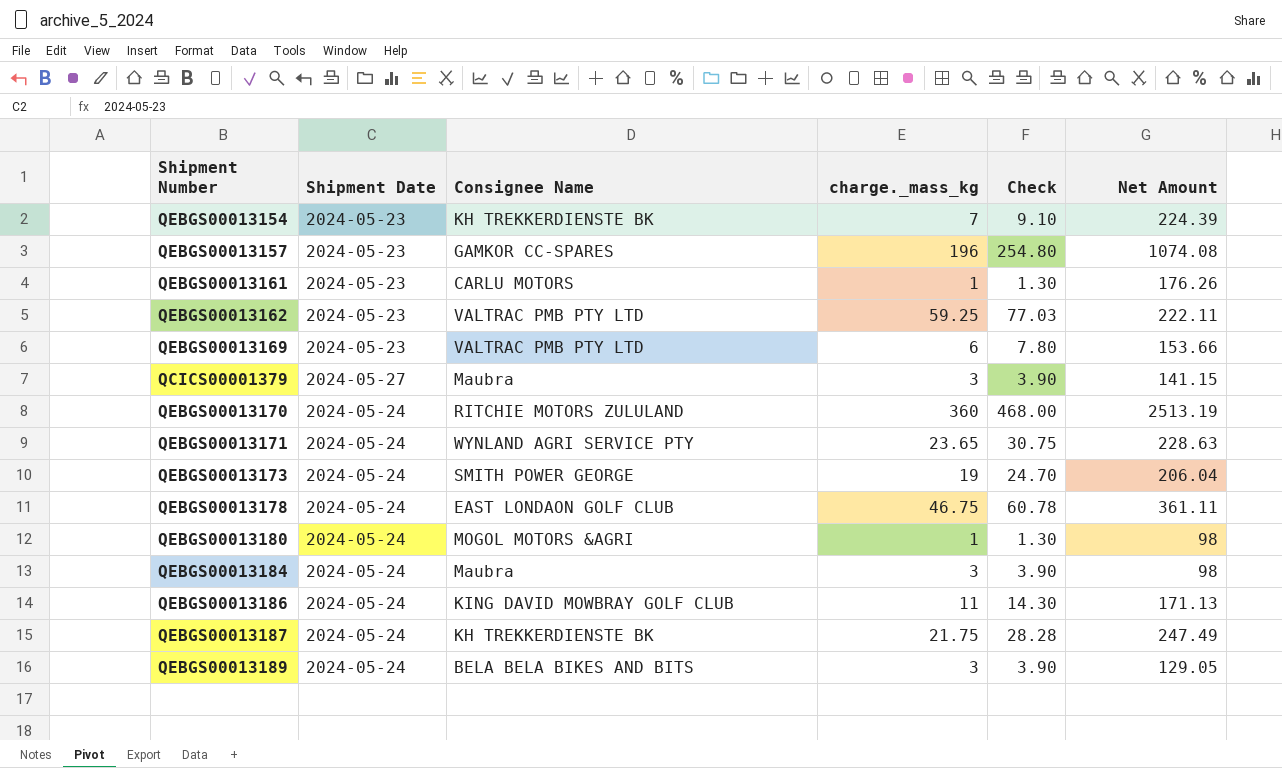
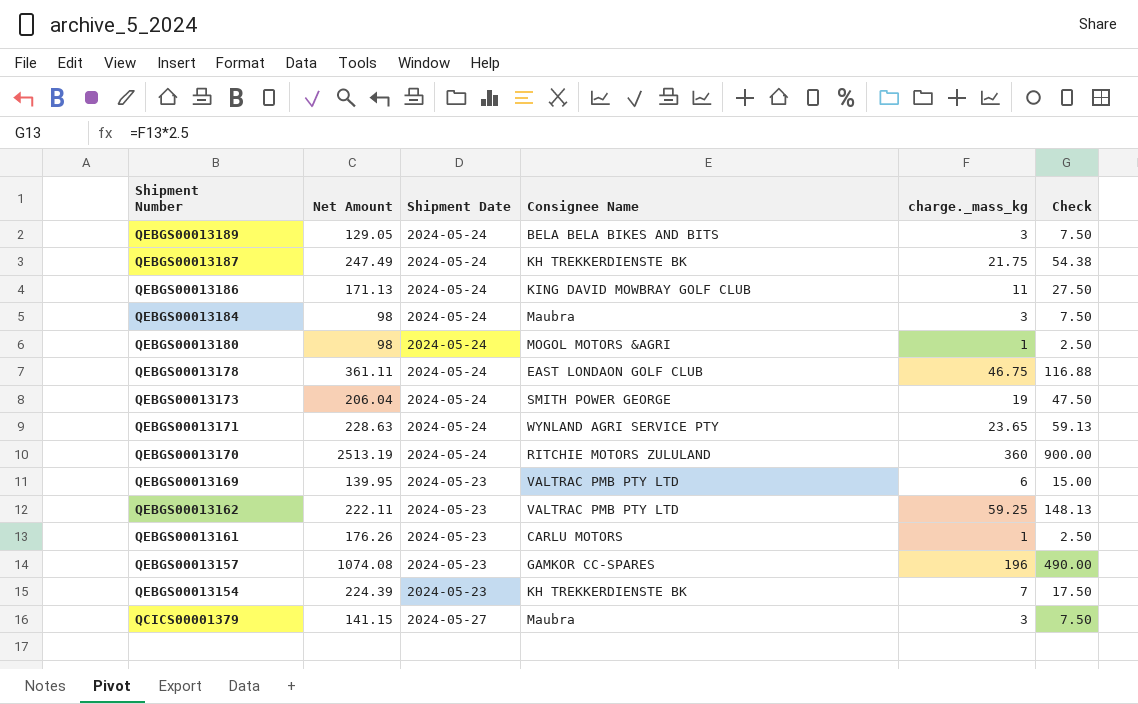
row order: none -> Shipment Number descending
column Net Amount | position: 6 -> 2
column Check | formula: [charge._mass_kg] * 1.3 -> [charge._mass_kg] * 2.5
QEBGS00013169 | Net Amount: 153.66 -> 139.95

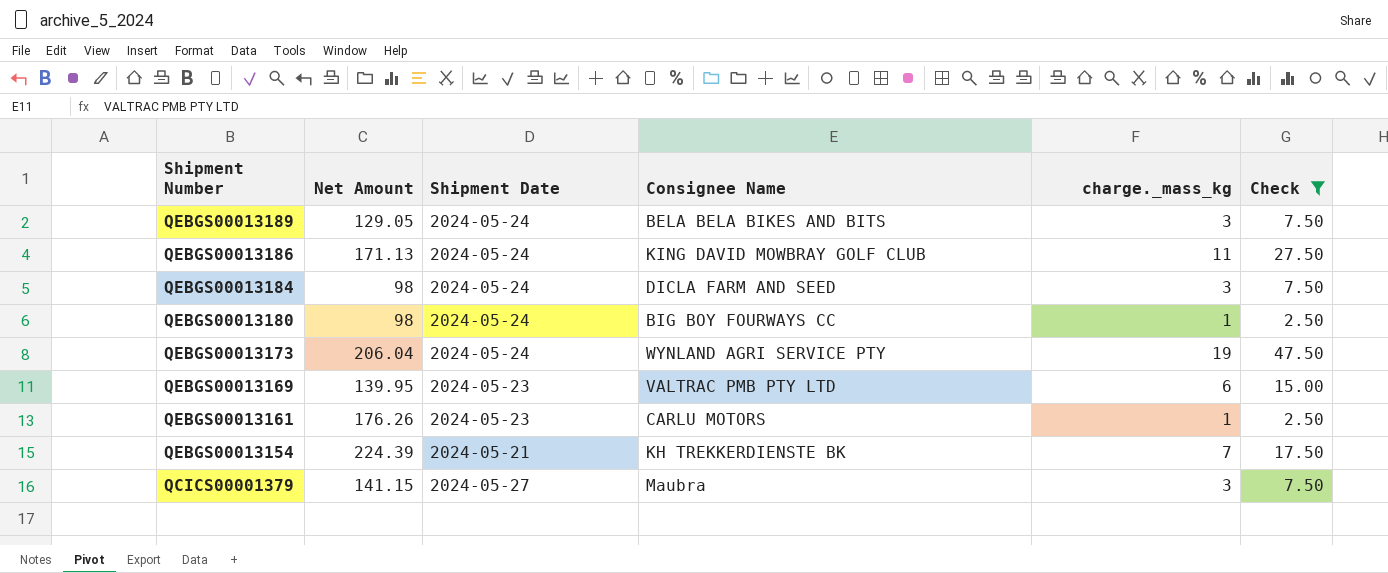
filter: none -> Check <= 47.50
QEBGS00013184 | Consignee Name: Maubra -> DICLA FARM AND SEED
QEBGS00013180 | Consignee Name: MOGOL MOTORS &AGRI -> BIG BOY FOURWAYS CC
QEBGS00013173 | Consignee Name: SMITH POWER GEORGE -> WYNLAND AGRI SERVICE PTY
QEBGS00013154 | Shipment Date: 2024-05-23 -> 2024-05-21

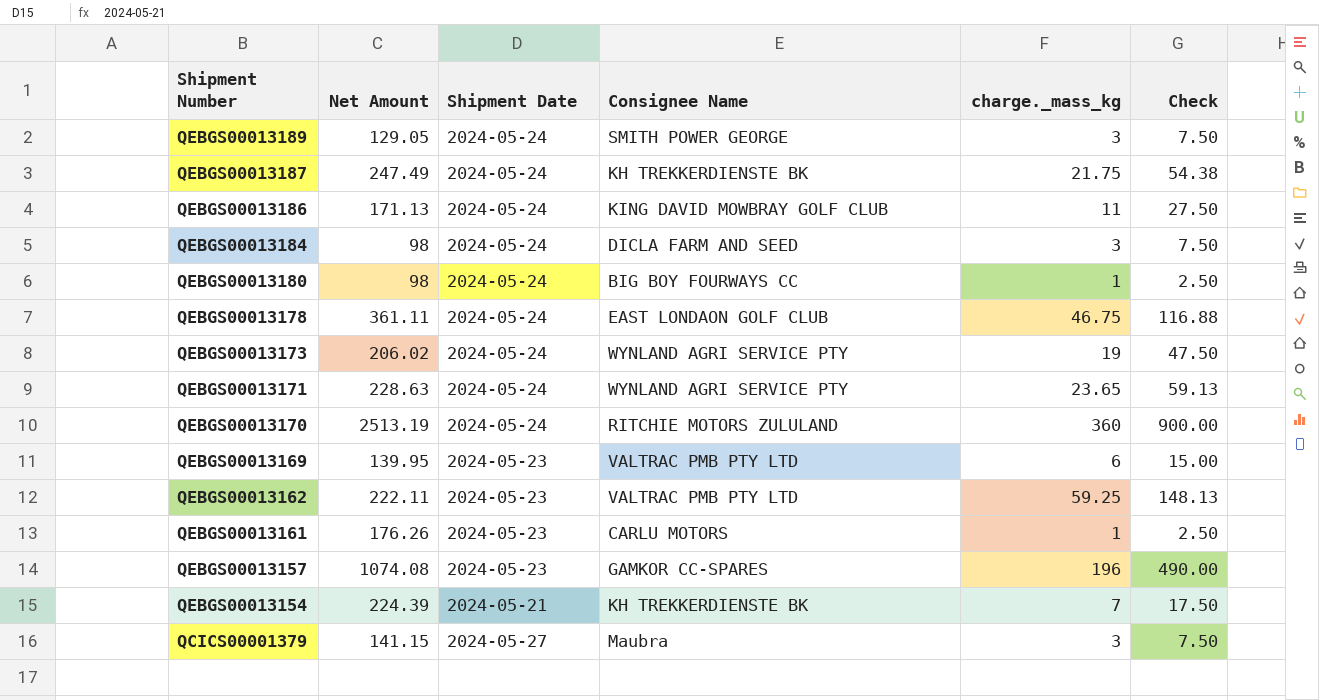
filter: Check <= 47.50 -> none
QEBGS00013189 | Consignee Name: BELA BELA BIKES AND BITS -> SMITH POWER GEORGE
QEBGS00013173 | Net Amount: 206.04 -> 206.02

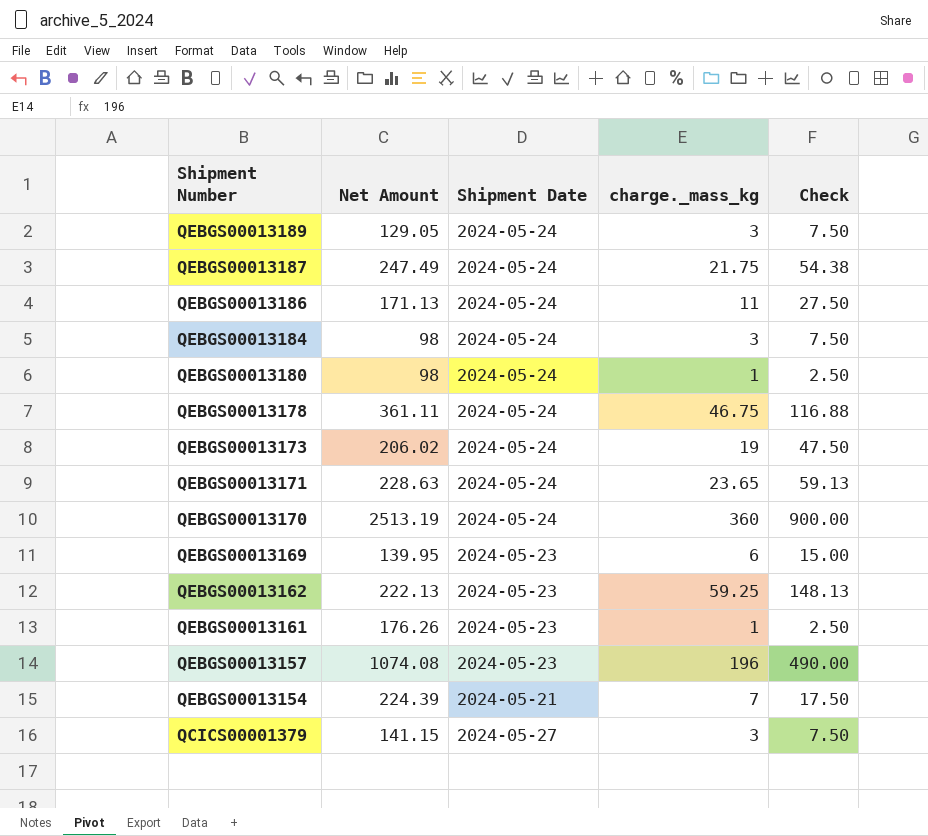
column Consignee Name | position: 4 -> none
QEBGS00013162 | Net Amount: 222.11 -> 222.13

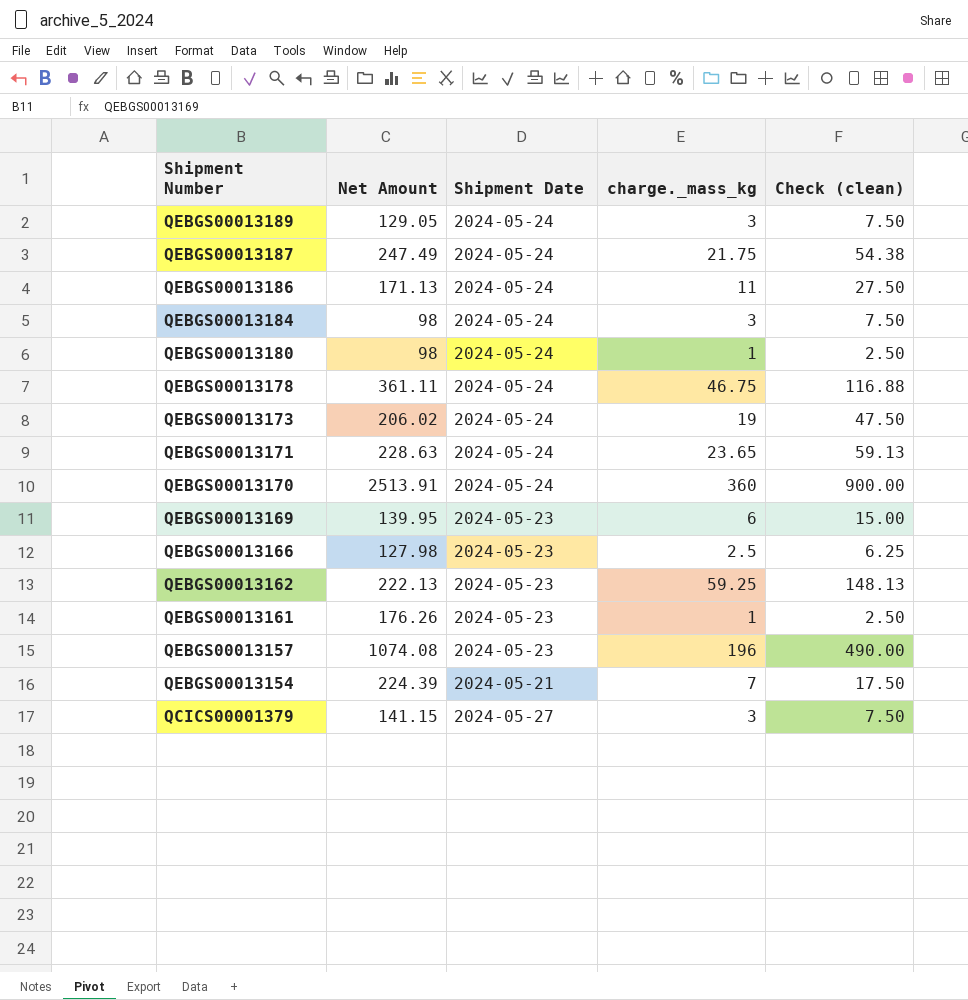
column name: Check -> Check (clean)
QEBGS00013170 | Net Amount: 2513.19 -> 2513.91
row QEBGS00013166: none -> 127.98 | 2024-05-23 | 2.5 | 6.25

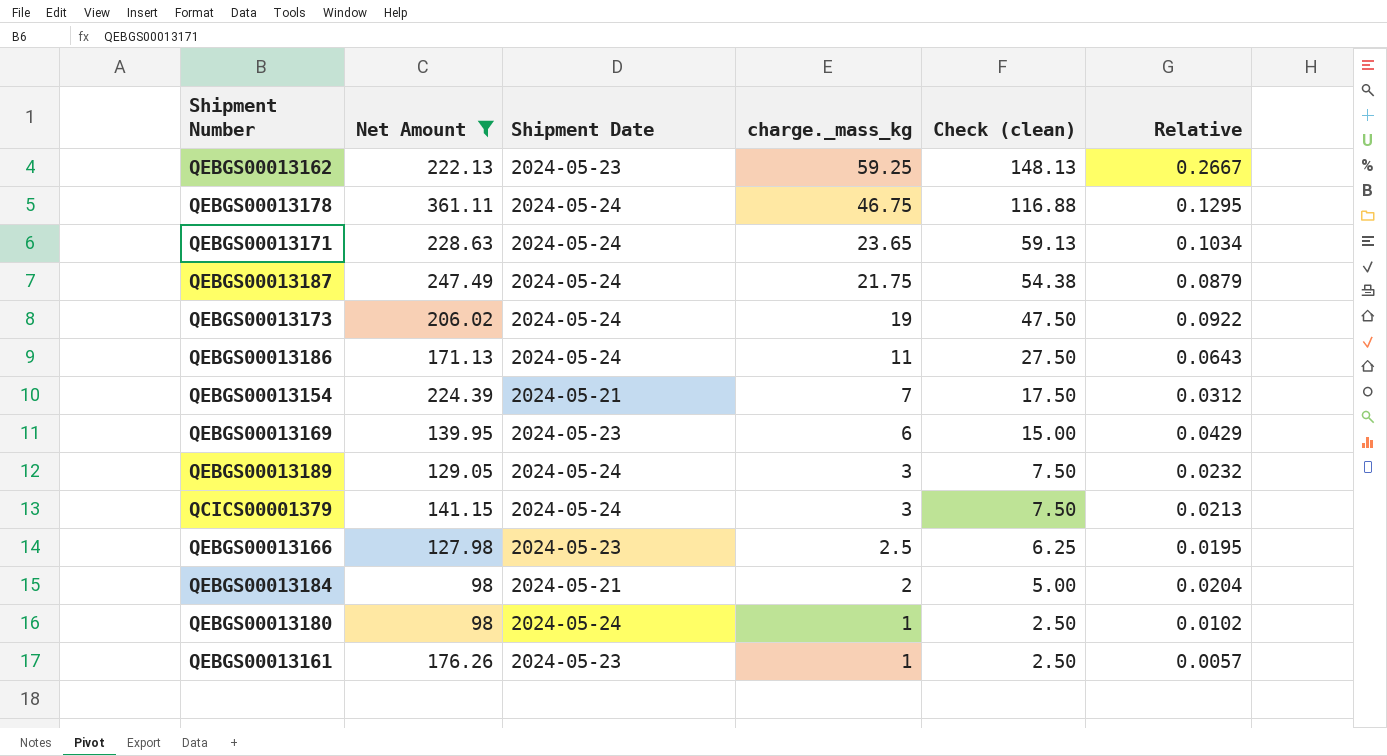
filter: none -> Net Amount <= 361.11
row order: Shipment Number descending -> charge._mass_kg descending
column Relative | formula: none -> [charge._mass_kg] / [Net Amount]
QCICS00001379 | Shipment Date: 2024-05-27 -> 2024-05-24
QEBGS00013184 | Shipment Date: 2024-05-24 -> 2024-05-21
QEBGS00013184 | charge._mass_kg: 3 -> 2
QEBGS00013184 | Check (clean): 7.50 -> 5.00

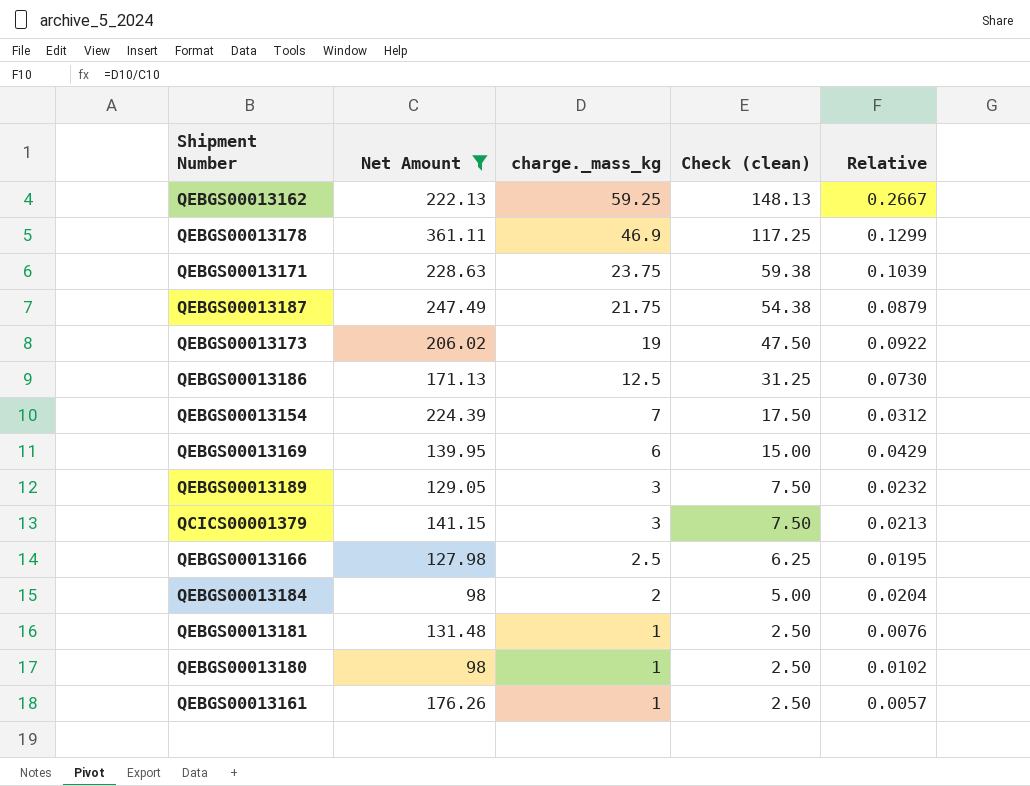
column Shipment Date | position: 3 -> none
QEBGS00013178 | charge._mass_kg: 46.75 -> 46.9
QEBGS00013178 | Check (clean): 116.88 -> 117.25
QEBGS00013178 | Relative: 0.1295 -> 0.1299
QEBGS00013171 | charge._mass_kg: 23.65 -> 23.75
QEBGS00013171 | Check (clean): 59.13 -> 59.38
QEBGS00013171 | Relative: 0.1034 -> 0.1039
QEBGS00013186 | charge._mass_kg: 11 -> 12.5
QEBGS00013186 | Check (clean): 27.50 -> 31.25
QEBGS00013186 | Relative: 0.0643 -> 0.0730
row QEBGS00013181: none -> 131.48 | 1 | 2.50 | 0.0076

